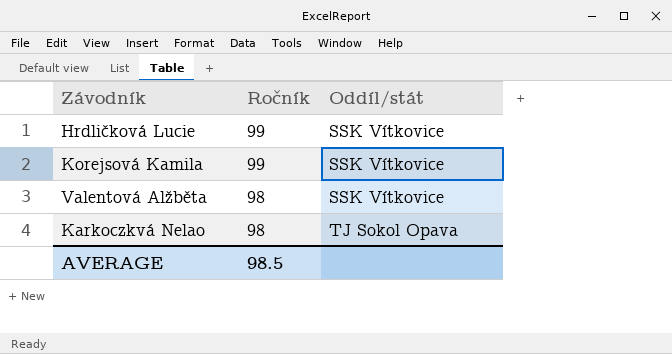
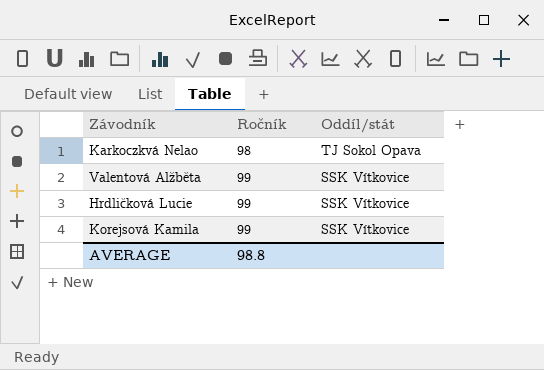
row order: Ročník descending -> Ročník ascending
Valentová Alžběta | Ročník: 98 -> 99
AVERAGE | Ročník: 98.5 -> 98.8

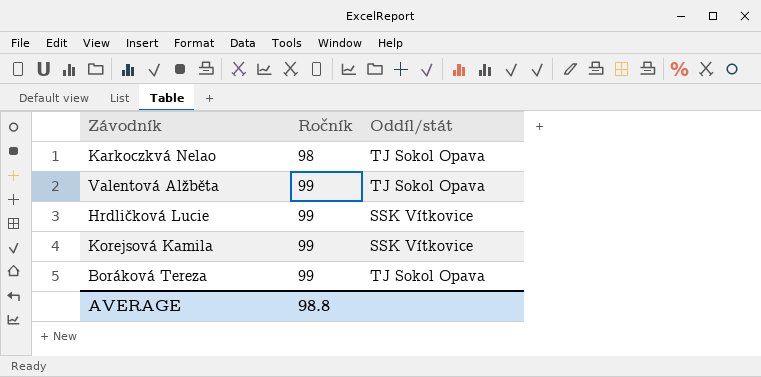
Valentová Alžběta | Oddíl/stát: SSK Vítkovice -> TJ Sokol Opava
row Boráková Tereza: none -> 99 | TJ Sokol Opava

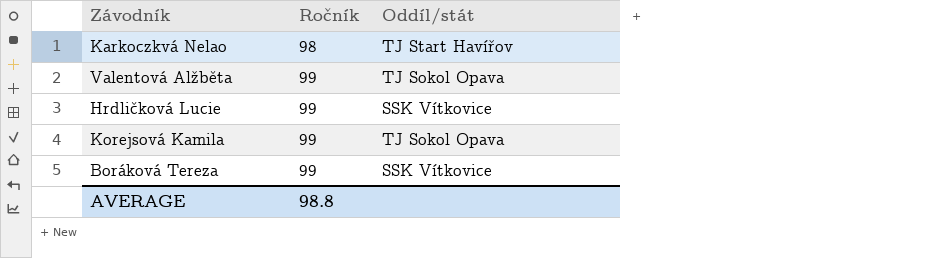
Karkoczkvá Nelao | Oddíl/stát: TJ Sokol Opava -> TJ Start Havířov
Korejsová Kamila | Oddíl/stát: SSK Vítkovice -> TJ Sokol Opava
Boráková Tereza | Oddíl/stát: TJ Sokol Opava -> SSK Vítkovice

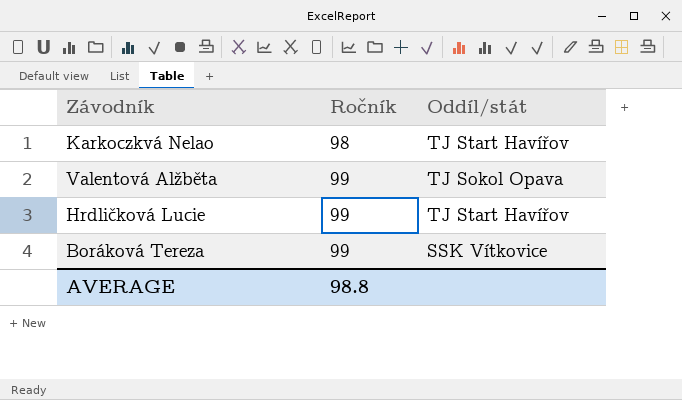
row Korejsová Kamila: 99 | TJ Sokol Opava -> none
Hrdličková Lucie | Oddíl/stát: SSK Vítkovice -> TJ Start Havířov

